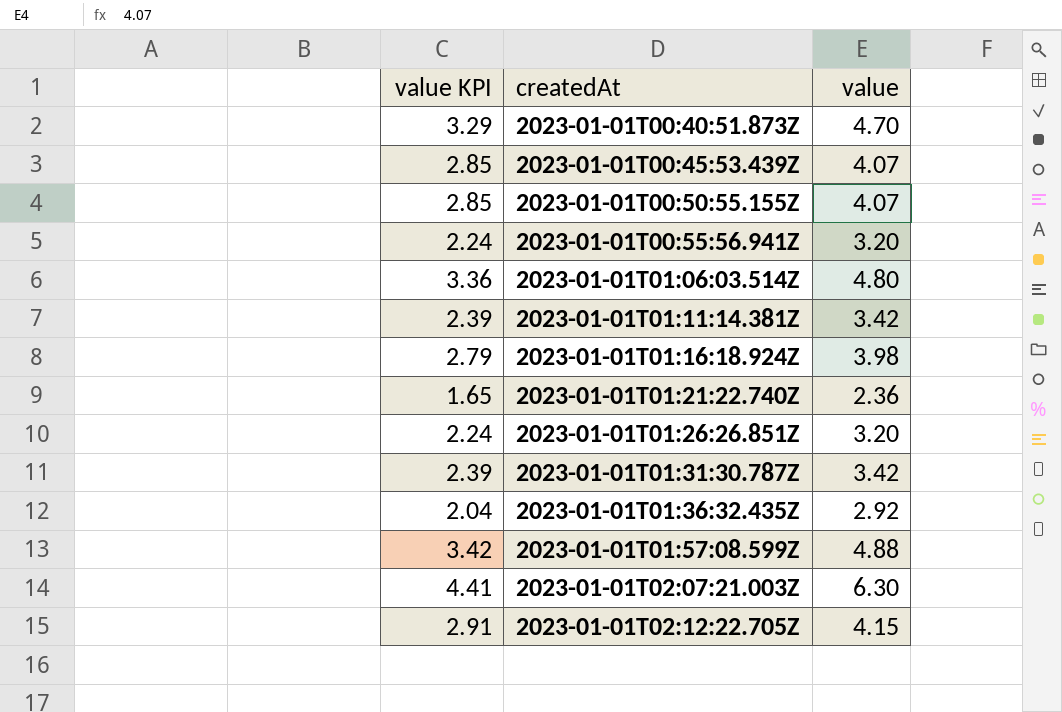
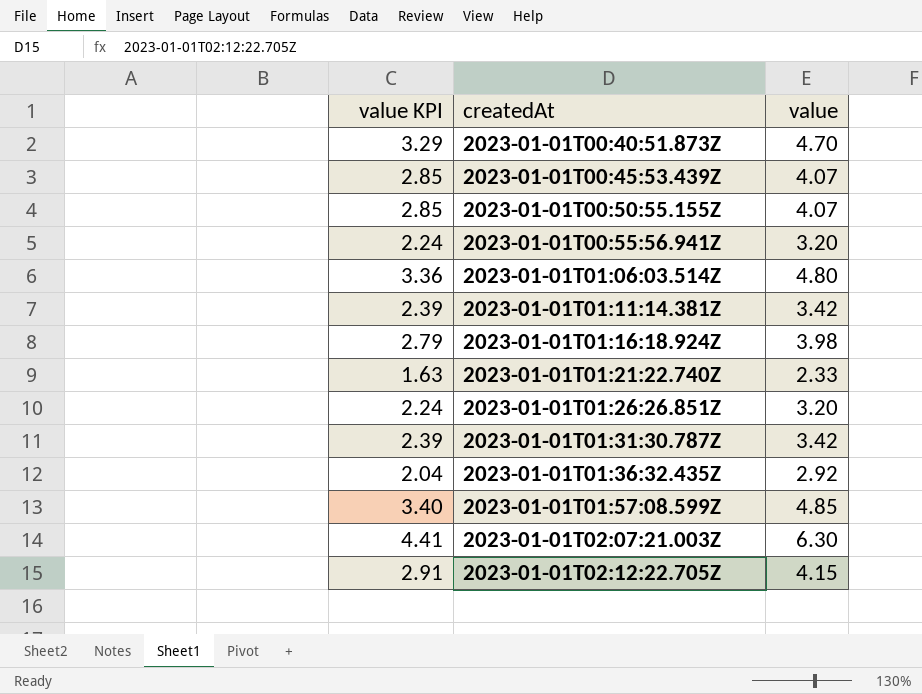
2023-01-01T01:21:22.740Z | value KPI: 1.65 -> 1.63
2023-01-01T01:21:22.740Z | value: 2.36 -> 2.33
2023-01-01T01:57:08.599Z | value KPI: 3.42 -> 3.40
2023-01-01T01:57:08.599Z | value: 4.88 -> 4.85

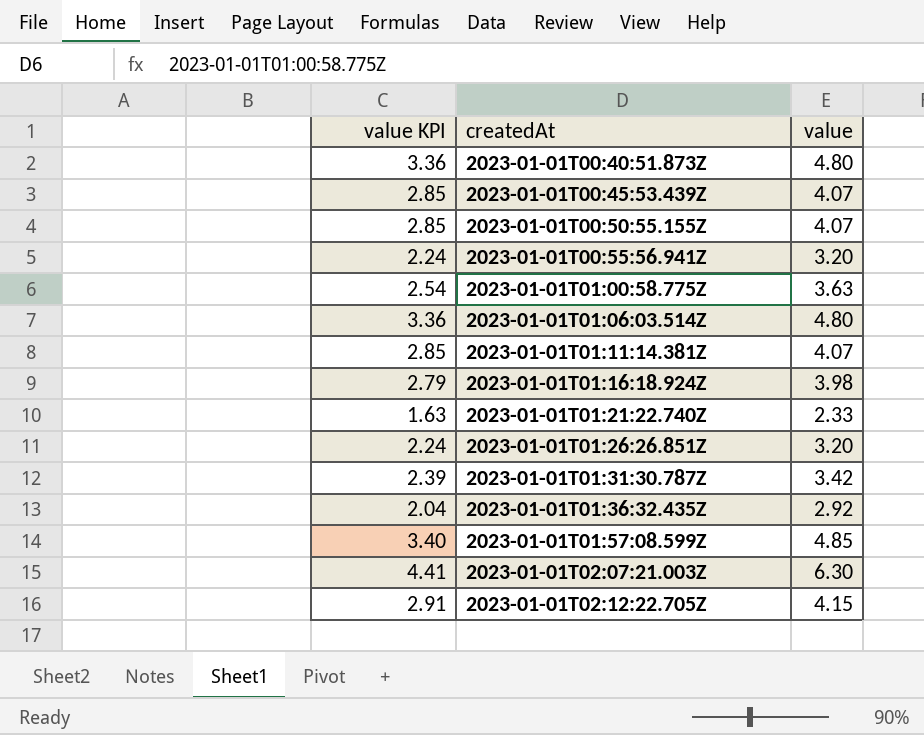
2023-01-01T00:40:51.873Z | value KPI: 3.29 -> 3.36
2023-01-01T00:40:51.873Z | value: 4.70 -> 4.80
row 2023-01-01T01:00:58.775Z: none -> 2.54 | 3.63
2023-01-01T01:11:14.381Z | value KPI: 2.39 -> 2.85
2023-01-01T01:11:14.381Z | value: 3.42 -> 4.07

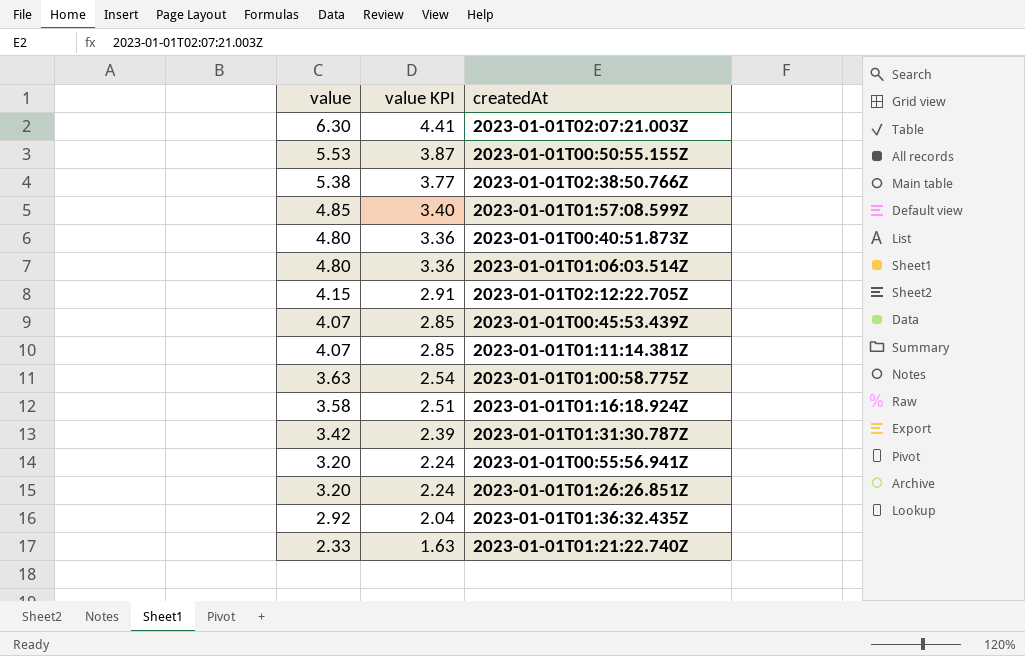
row order: createdAt ascending -> value descending
column value | position: 3 -> 1
2023-01-01T00:50:55.155Z | value: 4.07 -> 5.53
2023-01-01T00:50:55.155Z | value KPI: 2.85 -> 3.87
row 2023-01-01T02:38:50.766Z: none -> 5.38 | 3.77
2023-01-01T01:16:18.924Z | value: 3.98 -> 3.58
2023-01-01T01:16:18.924Z | value KPI: 2.79 -> 2.51

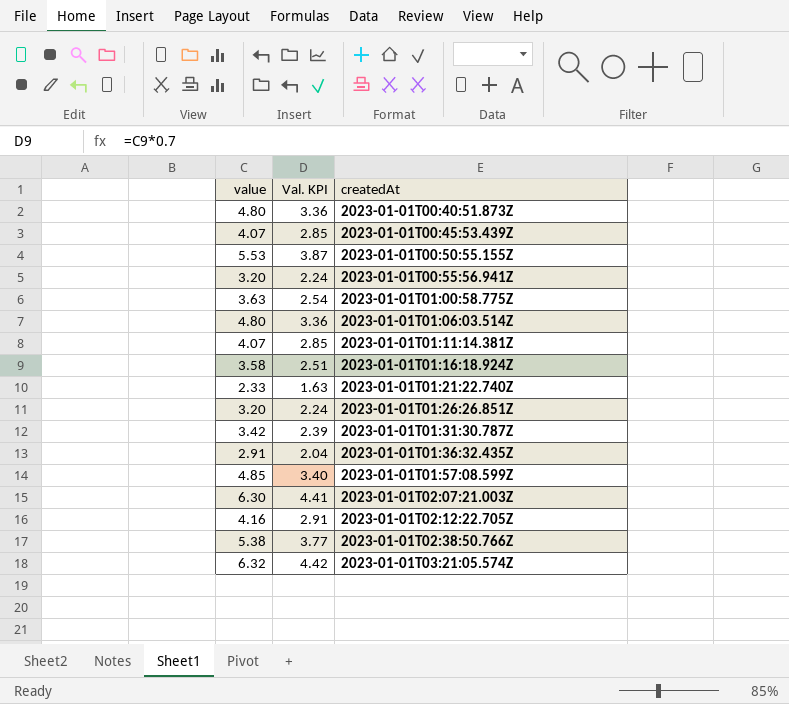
row order: value descending -> createdAt ascending
column name: value KPI -> Val. KPI
2023-01-01T01:36:32.435Z | value: 2.92 -> 2.91
2023-01-01T02:12:22.705Z | value: 4.15 -> 4.16
row 2023-01-01T03:21:05.574Z: none -> 6.32 | 4.42

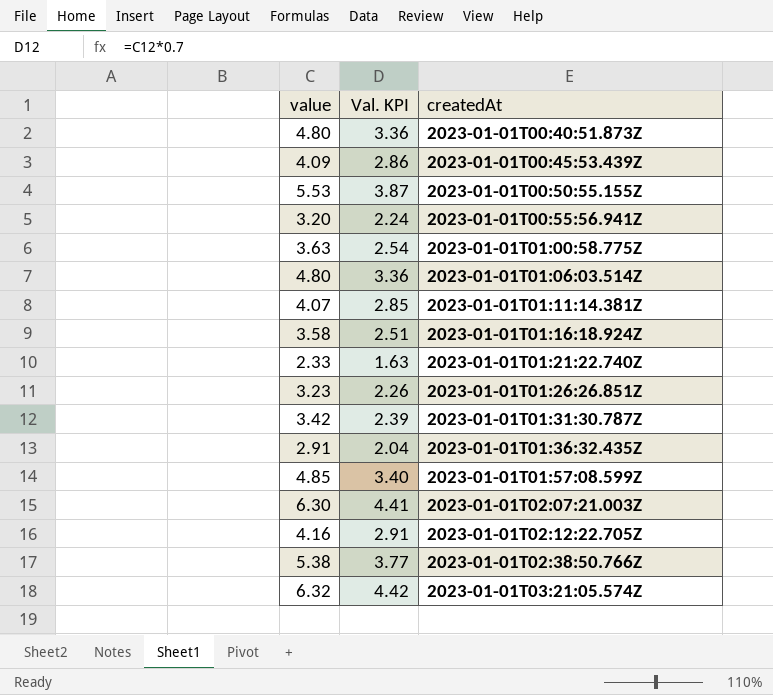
2023-01-01T00:45:53.439Z | value: 4.07 -> 4.09
2023-01-01T00:45:53.439Z | Val. KPI: 2.85 -> 2.86
2023-01-01T01:26:26.851Z | value: 3.20 -> 3.23
2023-01-01T01:26:26.851Z | Val. KPI: 2.24 -> 2.26

